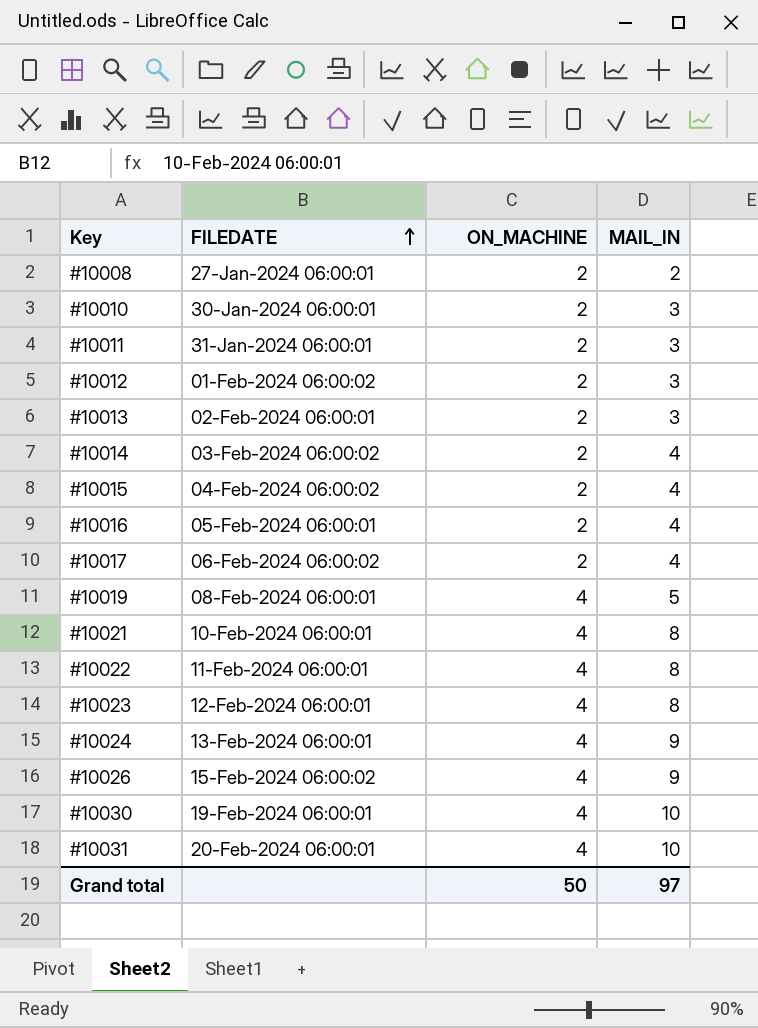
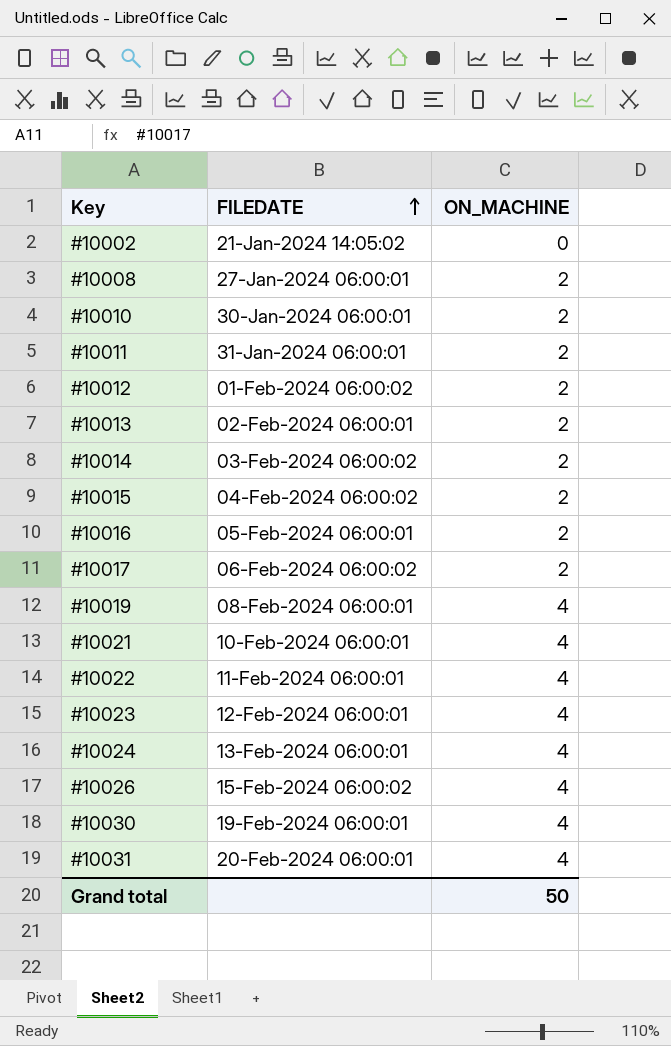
column MAIL_IN | position: 4 -> none
row #10002: none -> 21-Jan-2024 14:05:02 | 0

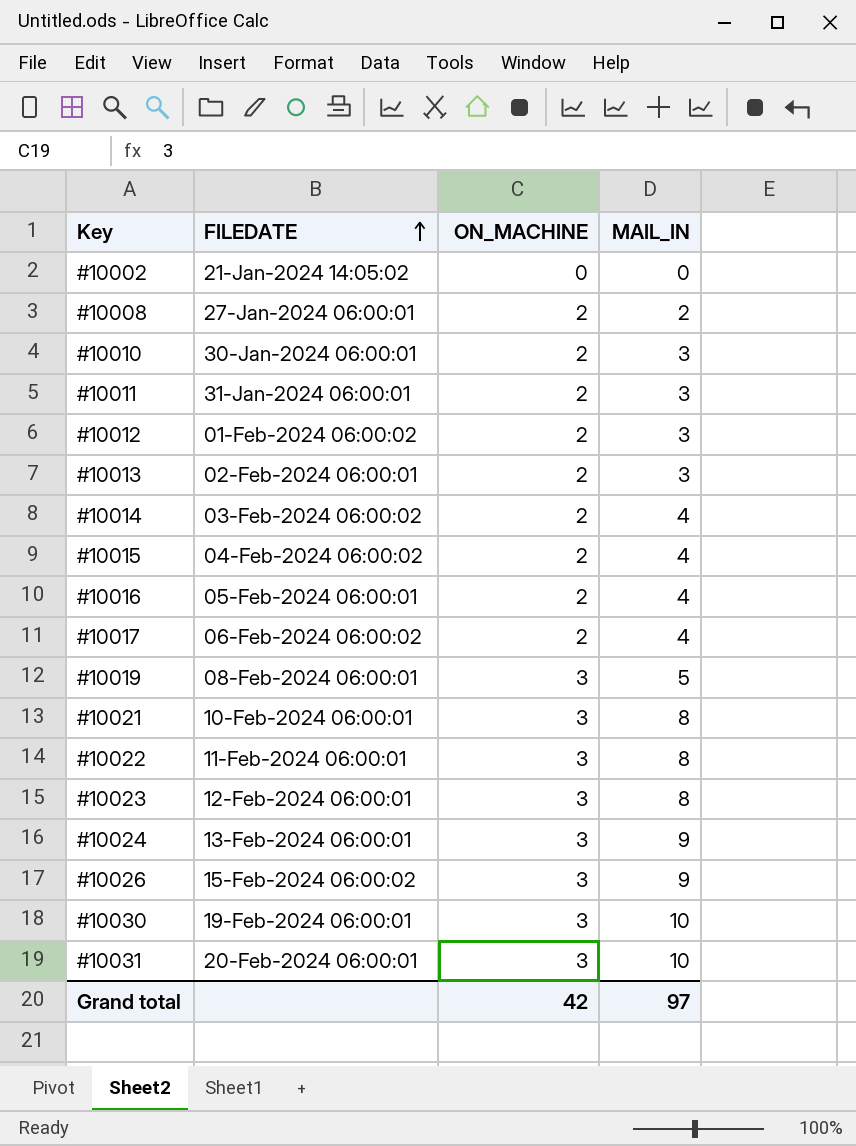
column MAIL_IN | position: none -> 4
#10019 | ON_MACHINE: 4 -> 3
#10021 | ON_MACHINE: 4 -> 3
#10022 | ON_MACHINE: 4 -> 3
#10023 | ON_MACHINE: 4 -> 3
#10024 | ON_MACHINE: 4 -> 3
#10026 | ON_MACHINE: 4 -> 3
#10030 | ON_MACHINE: 4 -> 3
#10031 | ON_MACHINE: 4 -> 3
Grand total | ON_MACHINE: 50 -> 42

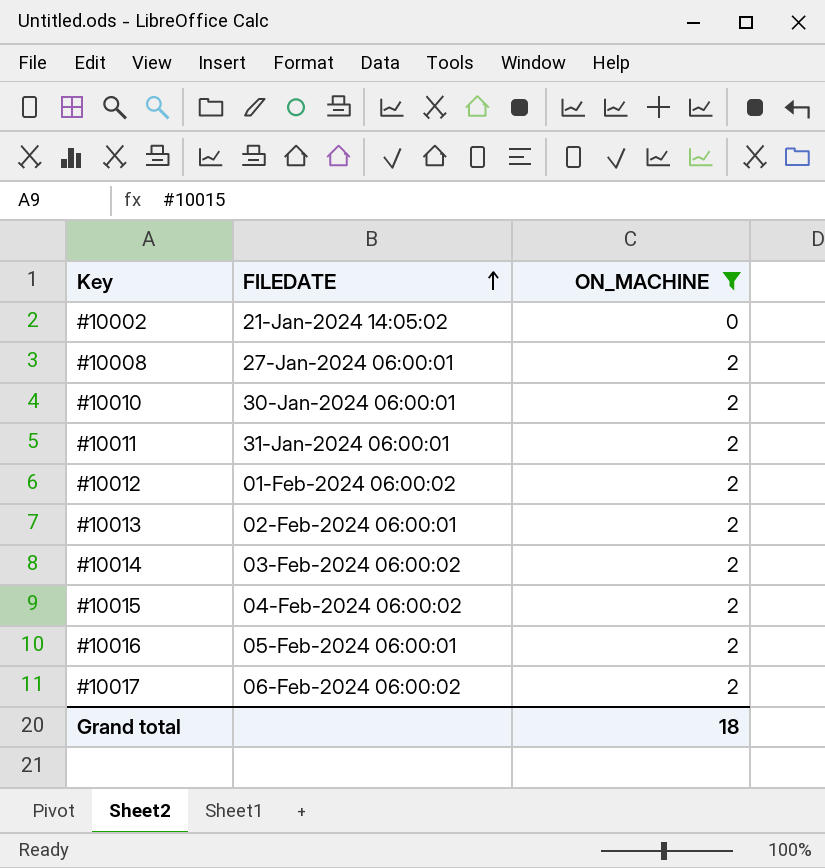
filter: none -> ON_MACHINE != 3
column MAIL_IN | position: 4 -> none
Grand total | ON_MACHINE: 42 -> 18

